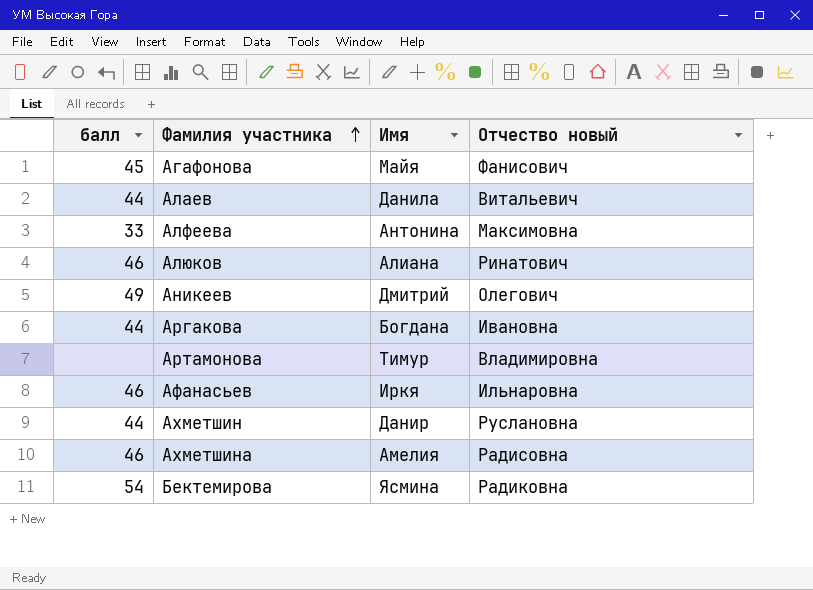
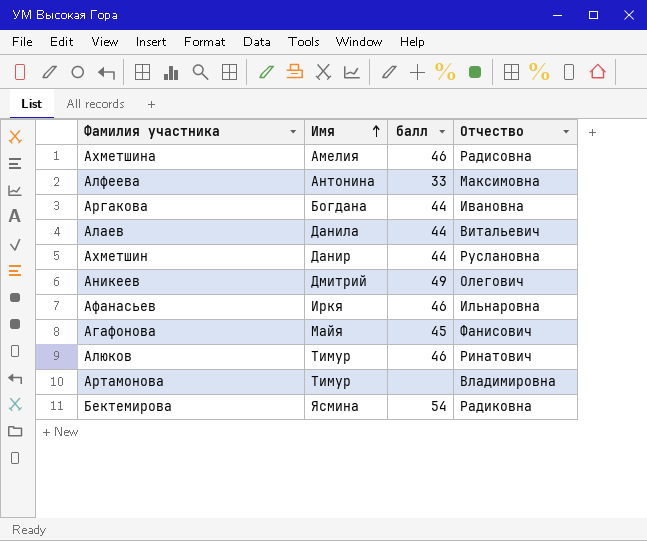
row order: Фамилия участника ascending -> Имя ascending
column балл | position: 1 -> 3
column name: Отчество новый -> Отчество
Алюков | Имя: Алиана -> Тимур

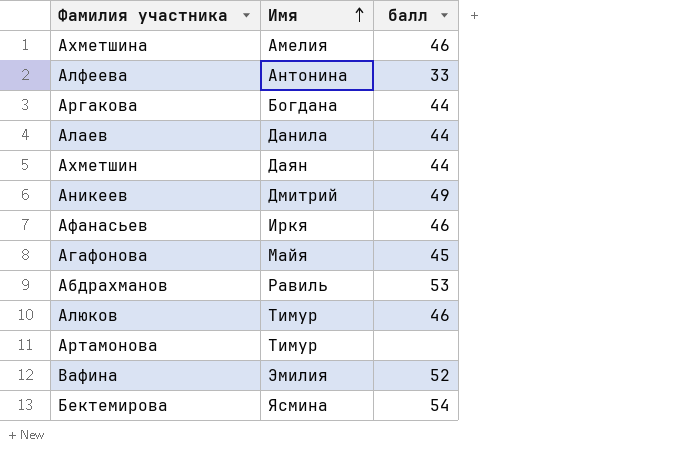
column Отчество | position: 4 -> none
Ахметшин | Имя: Данир -> Даян
row Абдрахманов: none -> Равиль | 53
row Вафина: none -> Эмилия | 52

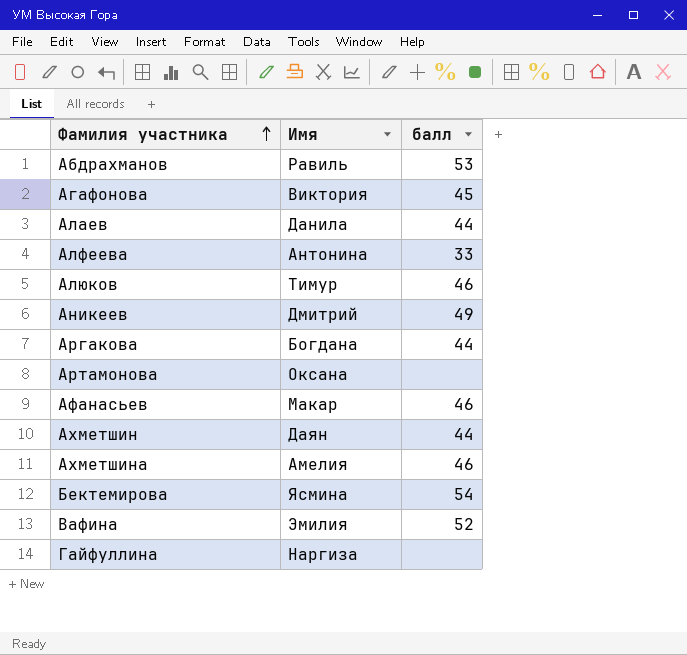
row order: Имя ascending -> Фамилия участника ascending
Агафонова | Имя: Майя -> Виктория
Артамонова | Имя: Тимур -> Оксана
Афанасьев | Имя: Иркя -> Макар
row Гайфуллина: none -> Наргиза | none

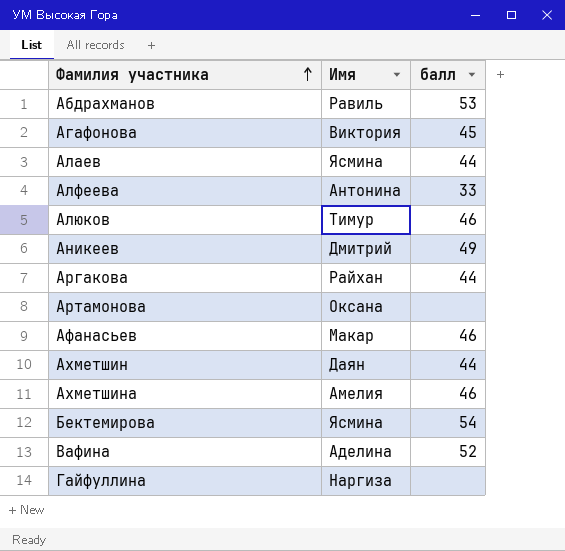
Алаев | Имя: Данила -> Ясмина
Аргакова | Имя: Богдана -> Райхан
Вафина | Имя: Эмилия -> Аделина

